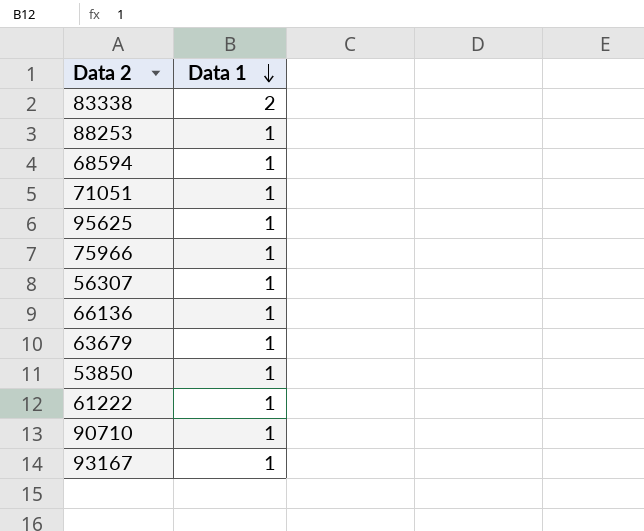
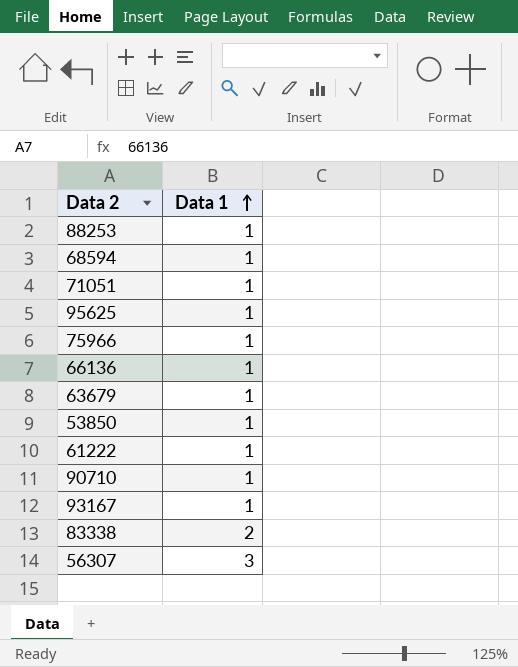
row order: Data 1 descending -> Data 1 ascending
56307 | Data 1: 1 -> 3

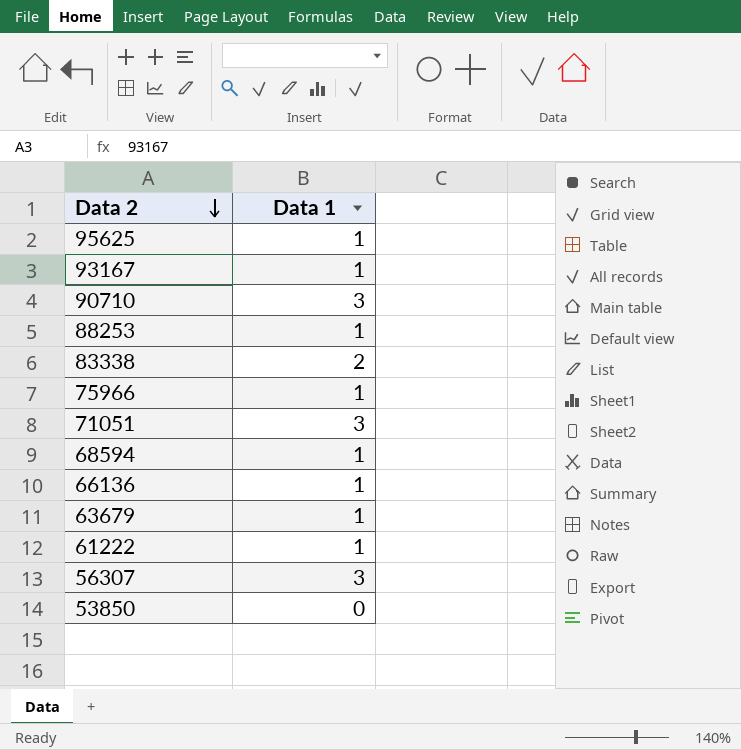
row order: Data 1 ascending -> Data 2 descending
90710 | Data 1: 1 -> 3
71051 | Data 1: 1 -> 3
53850 | Data 1: 1 -> 0

